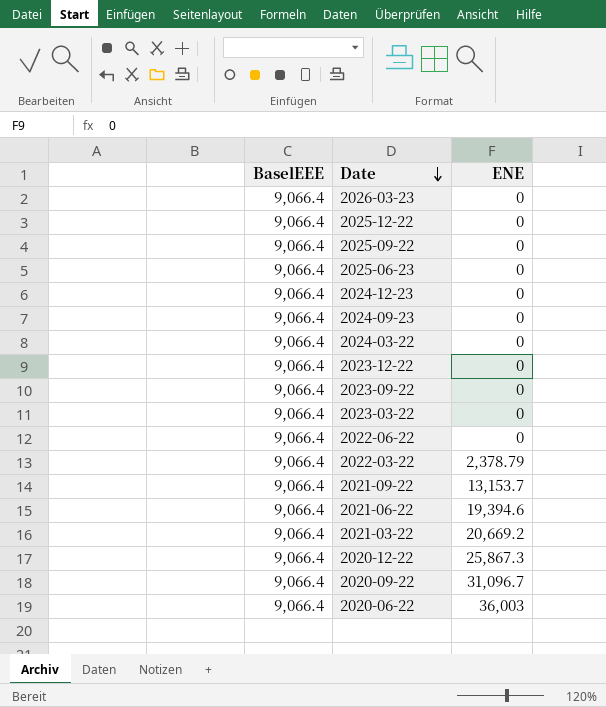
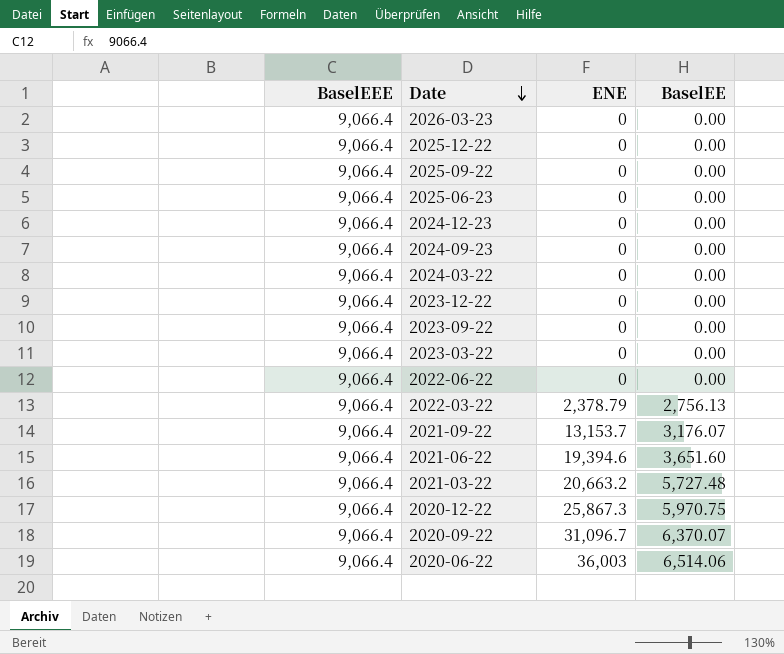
column BaselEE | position: none -> 4
2021-03-22 | ENE: 20,669.2 -> 20,663.2

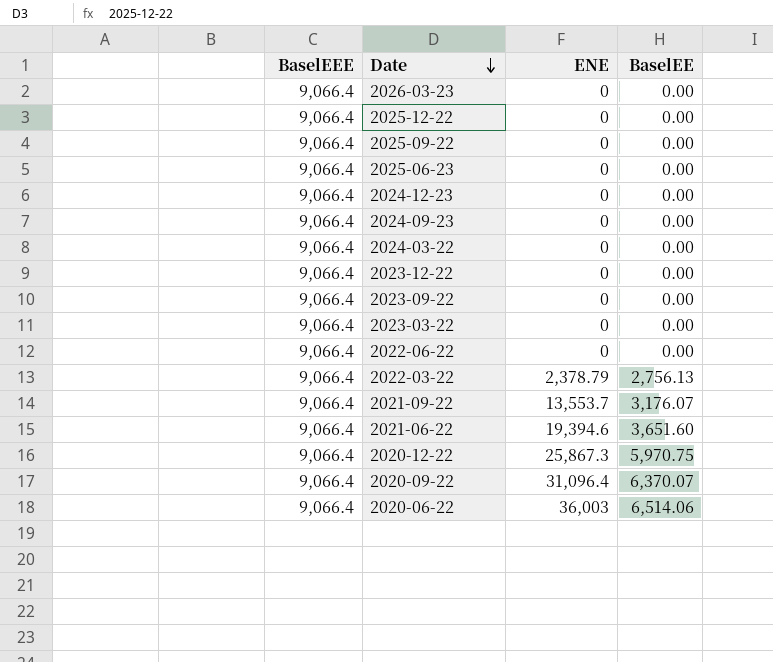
row 2021-03-22: 9,066.4 | 20,663.2 | 5,727.48 -> none
2021-09-22 | ENE: 13,153.7 -> 13,553.7
2020-09-22 | ENE: 31,096.7 -> 31,096.4

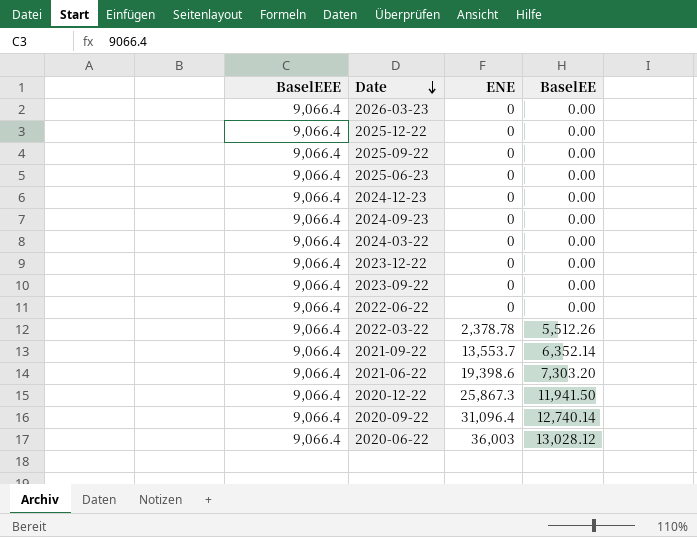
row 2023-03-22: 9,066.4 | 0 | 0.00 -> none
2022-03-22 | ENE: 2,378.79 -> 2,378.78
2022-03-22 | BaselEE: 2,756.13 -> 5,512.26
2021-09-22 | BaselEE: 3,176.07 -> 6,352.14
2021-06-22 | ENE: 19,394.6 -> 19,398.6
2021-06-22 | BaselEE: 3,651.60 -> 7,303.20
2020-12-22 | BaselEE: 5,970.75 -> 11,941.50
2020-09-22 | BaselEE: 6,370.07 -> 12,740.14
2020-06-22 | BaselEE: 6,514.06 -> 13,028.12

